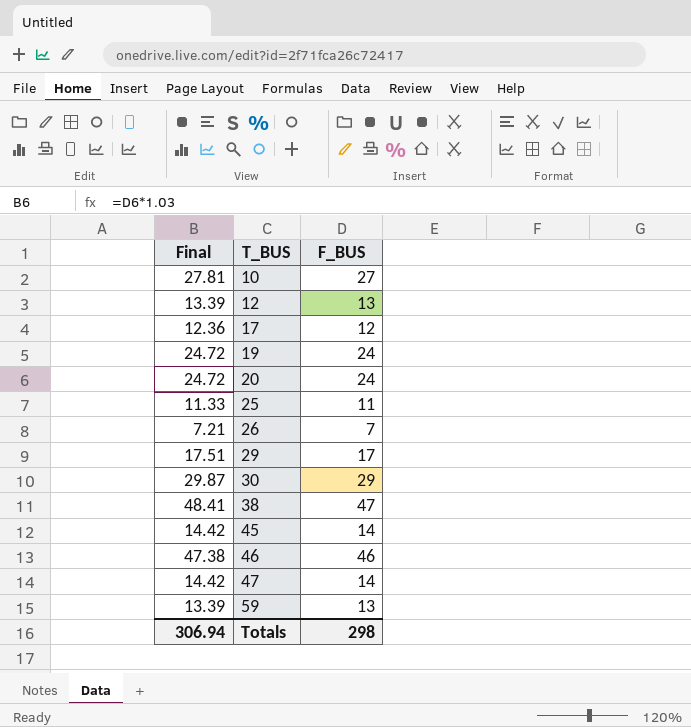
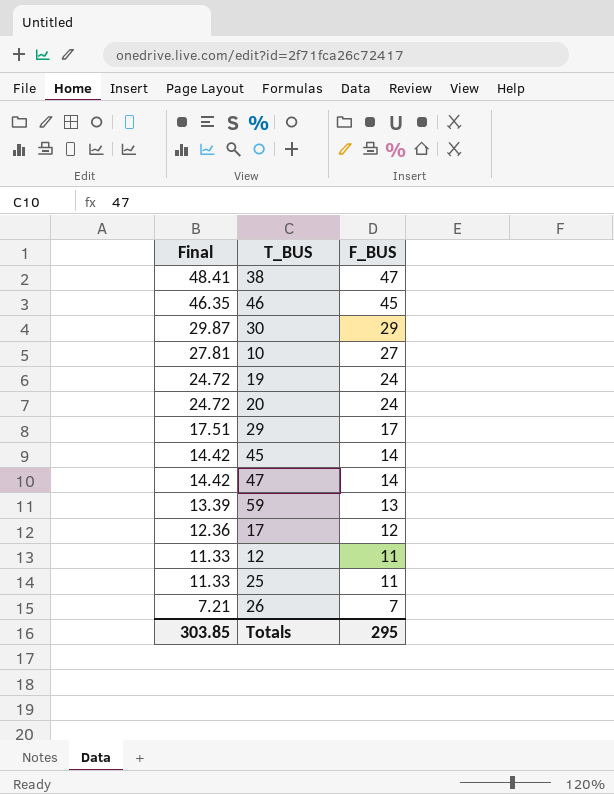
row order: T_BUS ascending -> Final descending
46 | Final: 47.38 -> 46.35
46 | F_BUS: 46 -> 45
12 | Final: 13.39 -> 11.33
12 | F_BUS: 13 -> 11
Totals | Final: 306.94 -> 303.85
Totals | F_BUS: 298 -> 295

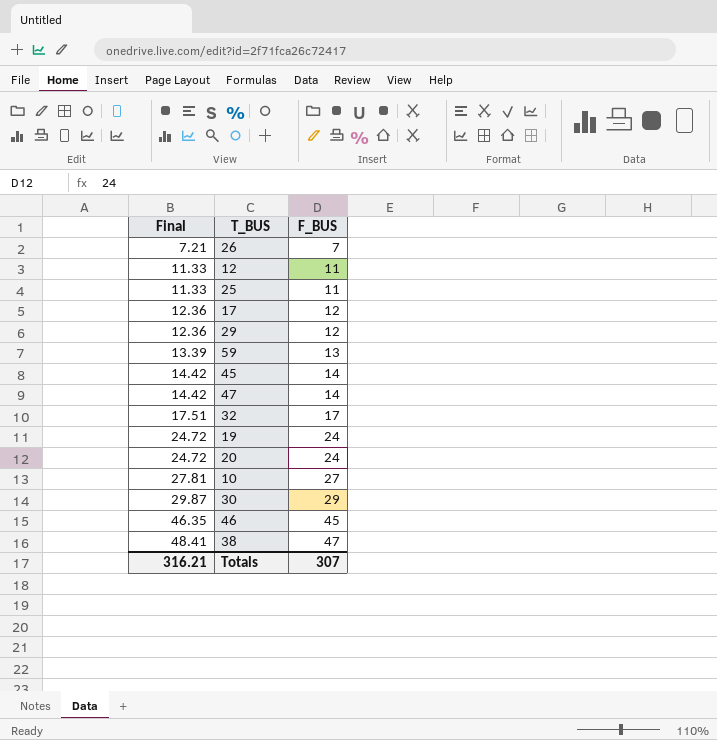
row order: Final descending -> Final ascending
29 | Final: 17.51 -> 12.36
29 | F_BUS: 17 -> 12
row 32: none -> 17.51 | 17
Totals | Final: 303.85 -> 316.21
Totals | F_BUS: 295 -> 307

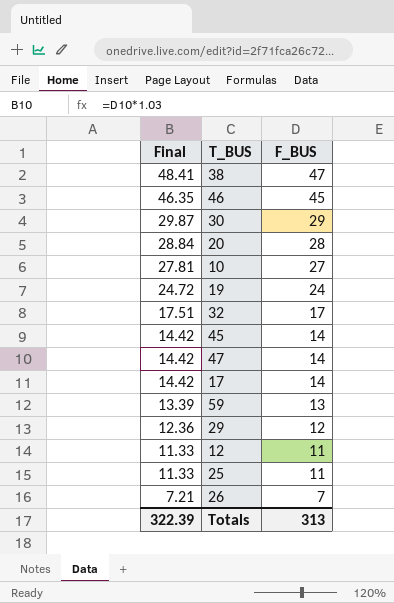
row order: Final ascending -> Final descending
20 | Final: 24.72 -> 28.84
20 | F_BUS: 24 -> 28
17 | Final: 12.36 -> 14.42
17 | F_BUS: 12 -> 14
Totals | Final: 316.21 -> 322.39
Totals | F_BUS: 307 -> 313

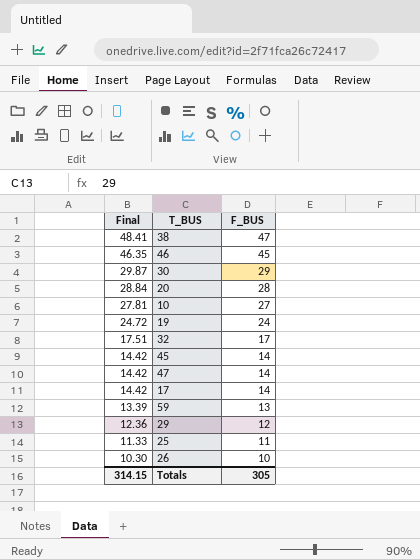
row 12: 11.33 | 11 -> none
26 | Final: 7.21 -> 10.30
26 | F_BUS: 7 -> 10
Totals | Final: 322.39 -> 314.15
Totals | F_BUS: 313 -> 305

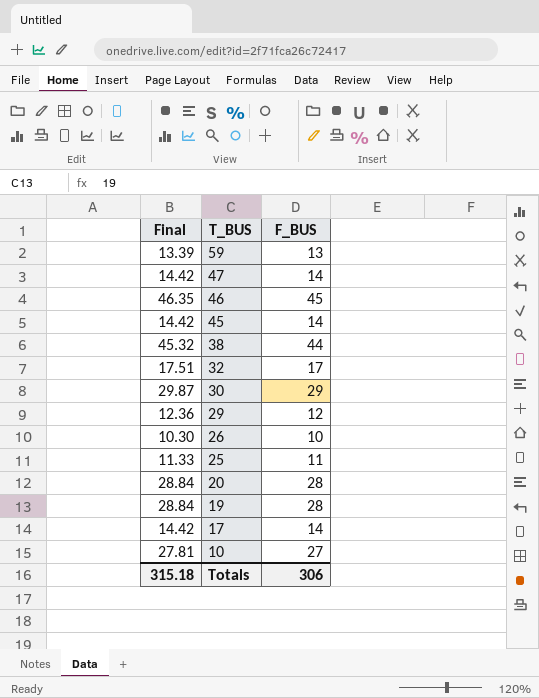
row order: Final descending -> T_BUS descending
38 | Final: 48.41 -> 45.32
38 | F_BUS: 47 -> 44
19 | Final: 24.72 -> 28.84
19 | F_BUS: 24 -> 28
Totals | Final: 314.15 -> 315.18
Totals | F_BUS: 305 -> 306

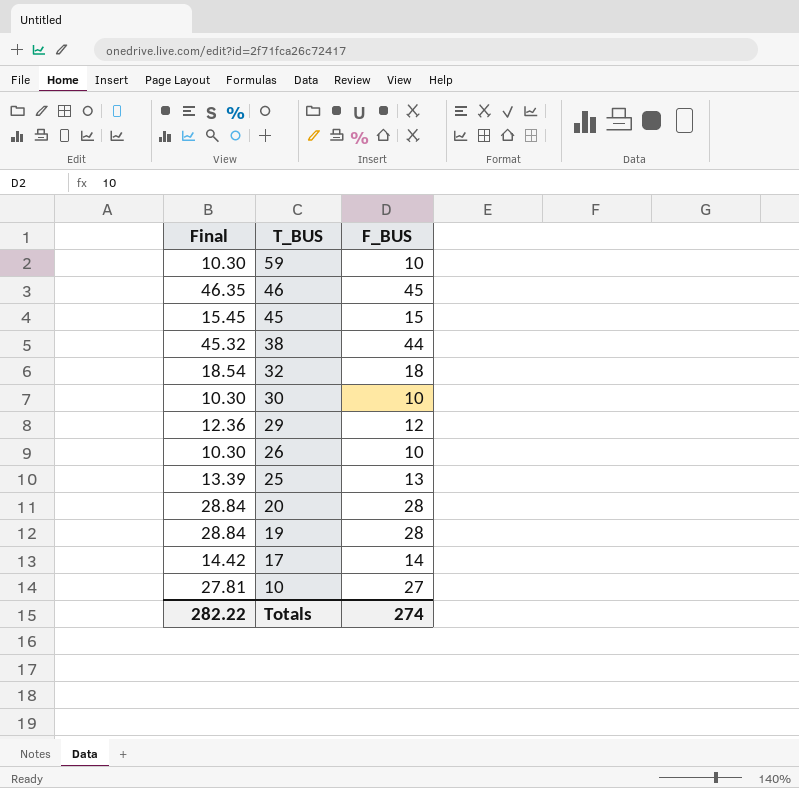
row 47: 14.42 | 14 -> none
59 | Final: 13.39 -> 10.30
59 | F_BUS: 13 -> 10
45 | Final: 14.42 -> 15.45
45 | F_BUS: 14 -> 15
32 | Final: 17.51 -> 18.54
32 | F_BUS: 17 -> 18
30 | Final: 29.87 -> 10.30
30 | F_BUS: 29 -> 10
25 | Final: 11.33 -> 13.39
25 | F_BUS: 11 -> 13
Totals | Final: 315.18 -> 282.22
Totals | F_BUS: 306 -> 274

